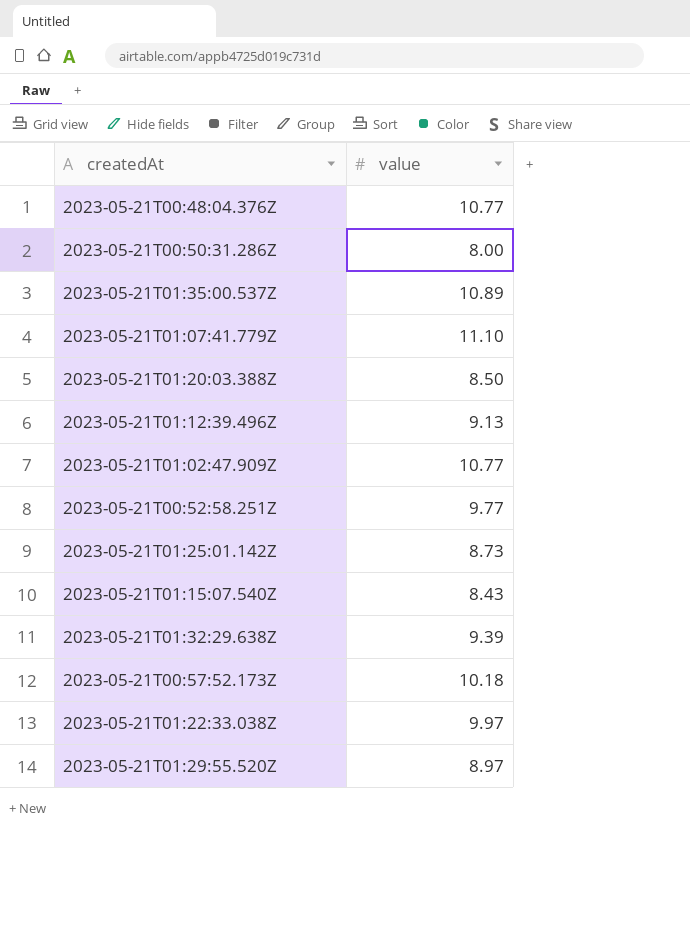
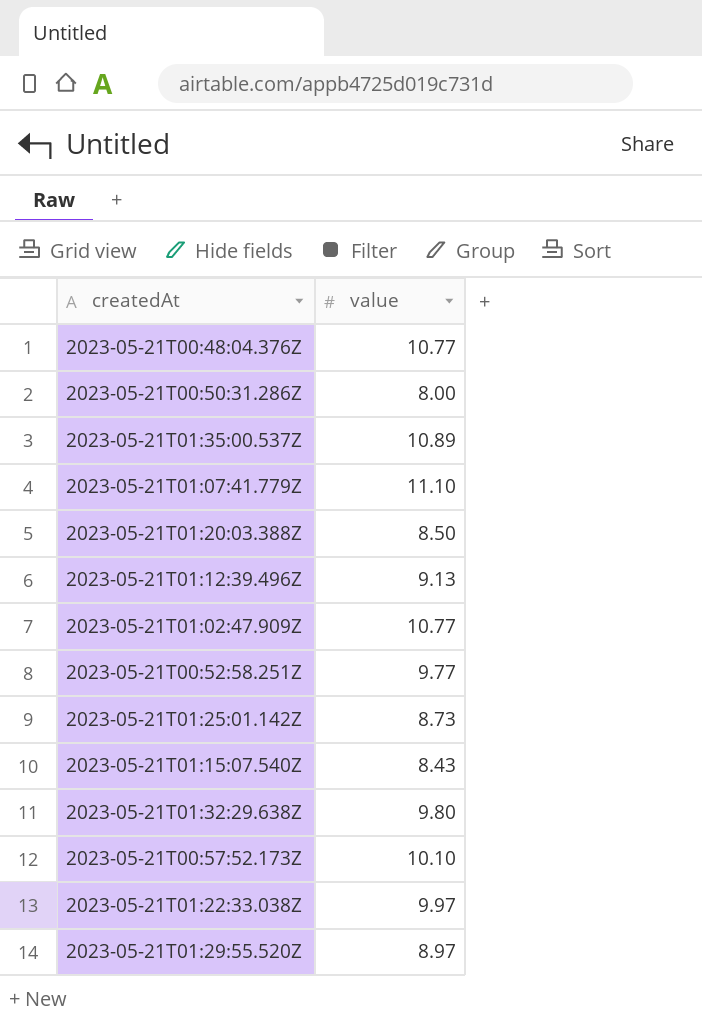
2023-05-21T01:32:29.638Z | value: 9.39 -> 9.80
2023-05-21T00:57:52.173Z | value: 10.18 -> 10.10

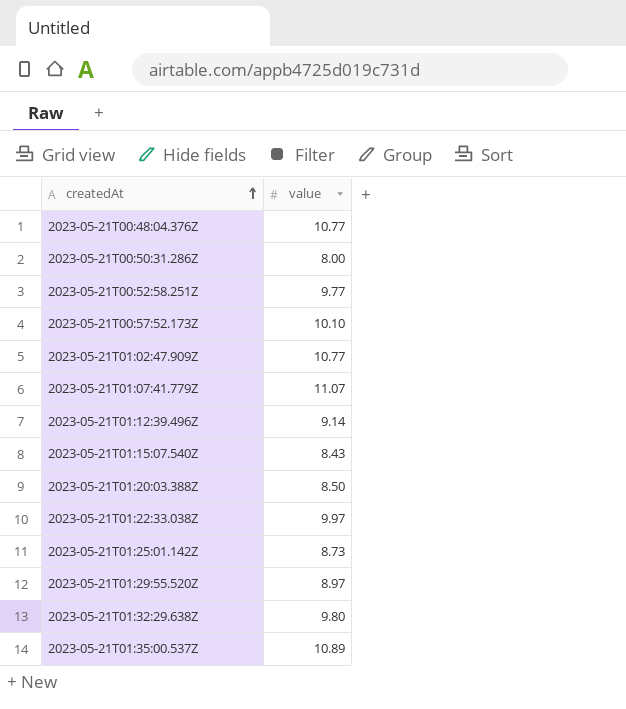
row order: none -> createdAt ascending
2023-05-21T01:07:41.779Z | value: 11.10 -> 11.07
2023-05-21T01:12:39.496Z | value: 9.13 -> 9.14

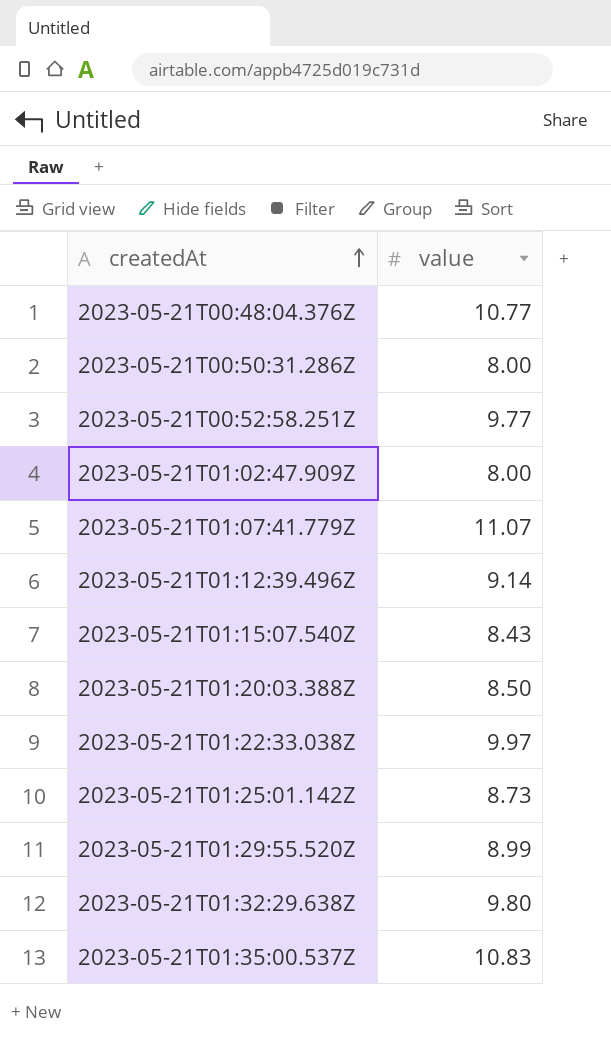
row 2023-05-21T00:57:52.173Z: 10.10 -> none
2023-05-21T01:02:47.909Z | value: 10.77 -> 8.00
2023-05-21T01:29:55.520Z | value: 8.97 -> 8.99
2023-05-21T01:35:00.537Z | value: 10.89 -> 10.83

